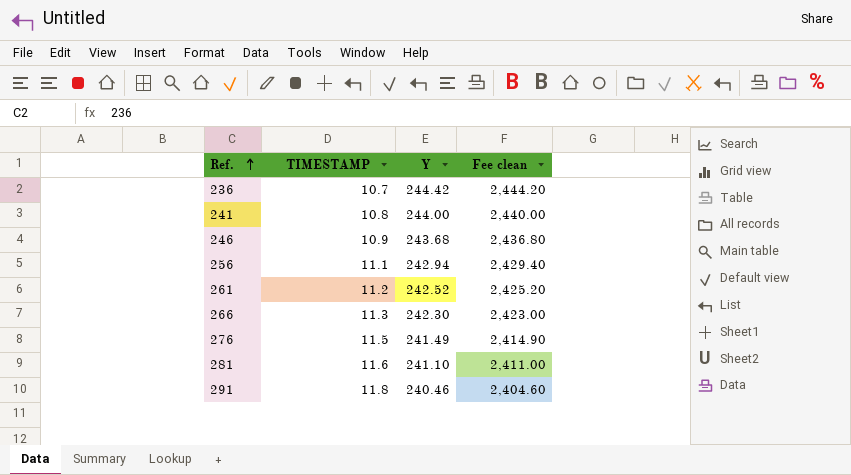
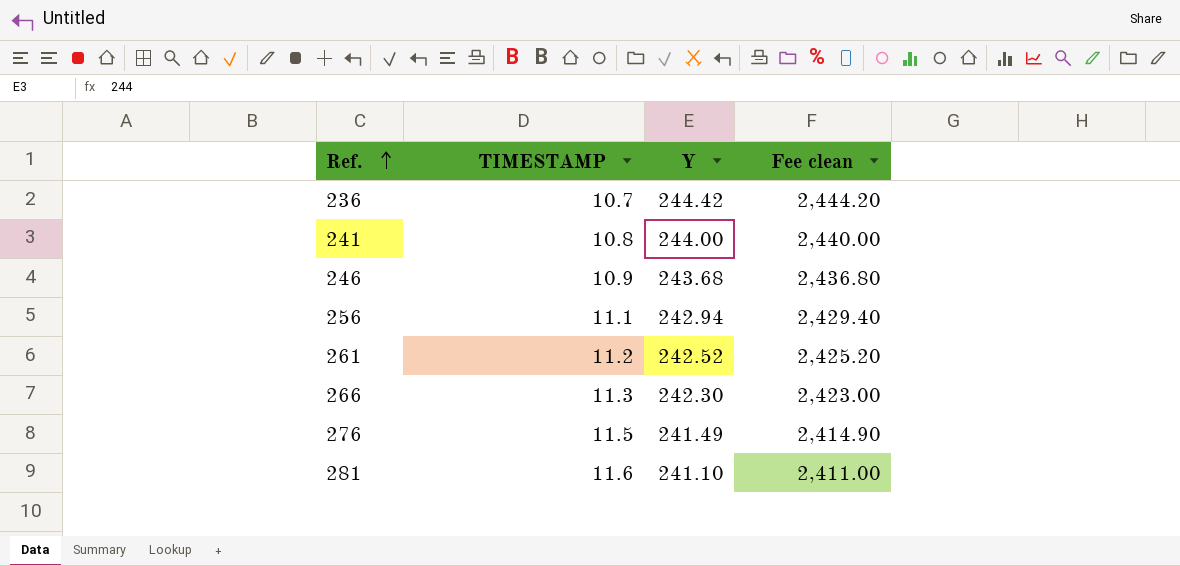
row 291: 11.8 | 240.46 | 2,404.60 -> none

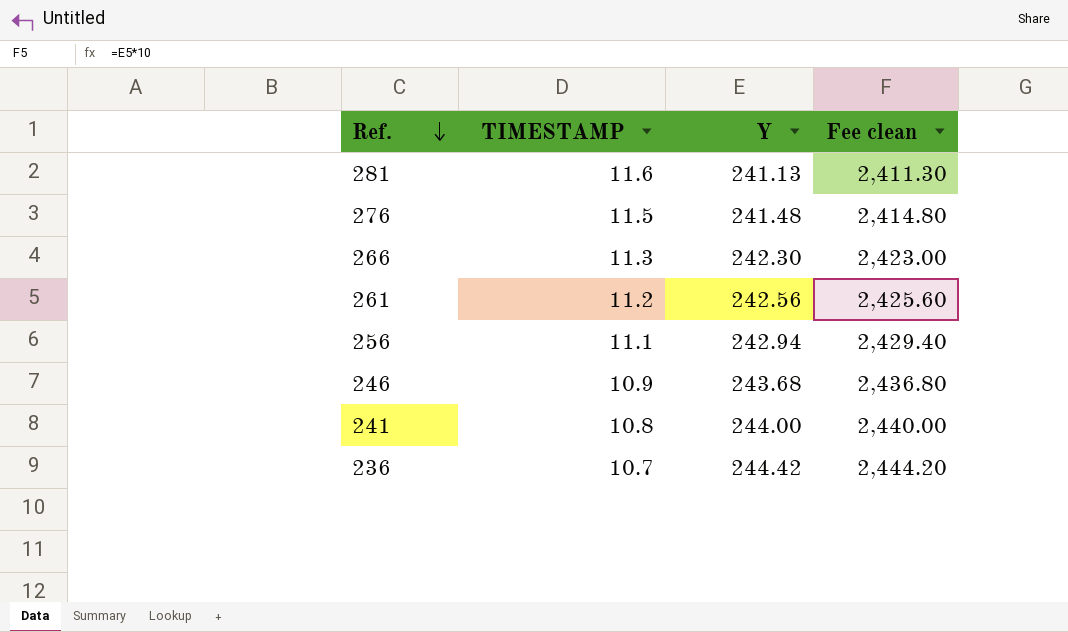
row order: Ref. ascending -> Ref. descending
281 | Y: 241.10 -> 241.13
281 | Fee clean: 2,411.00 -> 2,411.30
276 | Y: 241.49 -> 241.48
276 | Fee clean: 2,414.90 -> 2,414.80
261 | Y: 242.52 -> 242.56
261 | Fee clean: 2,425.20 -> 2,425.60

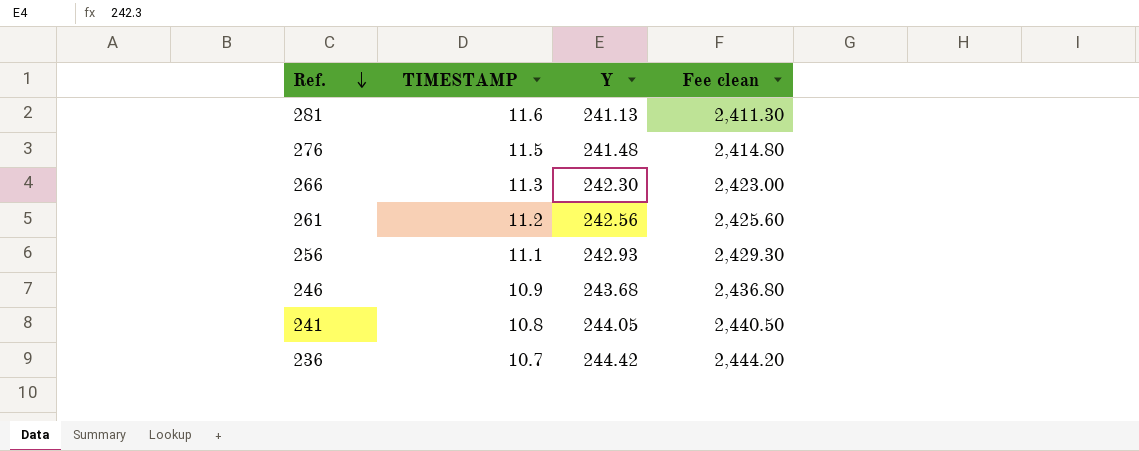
256 | Y: 242.94 -> 242.93
256 | Fee clean: 2,429.40 -> 2,429.30
241 | Y: 244.00 -> 244.05
241 | Fee clean: 2,440.00 -> 2,440.50

